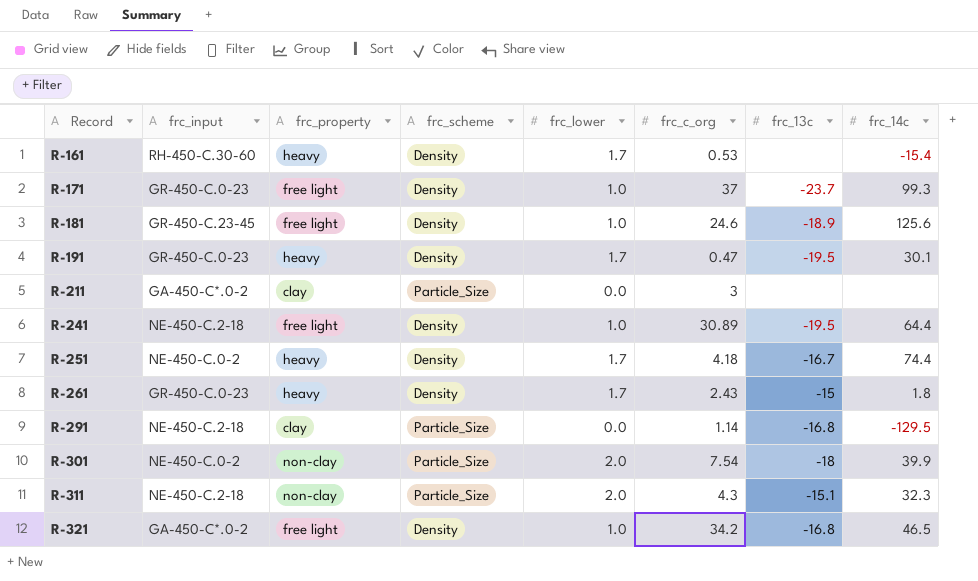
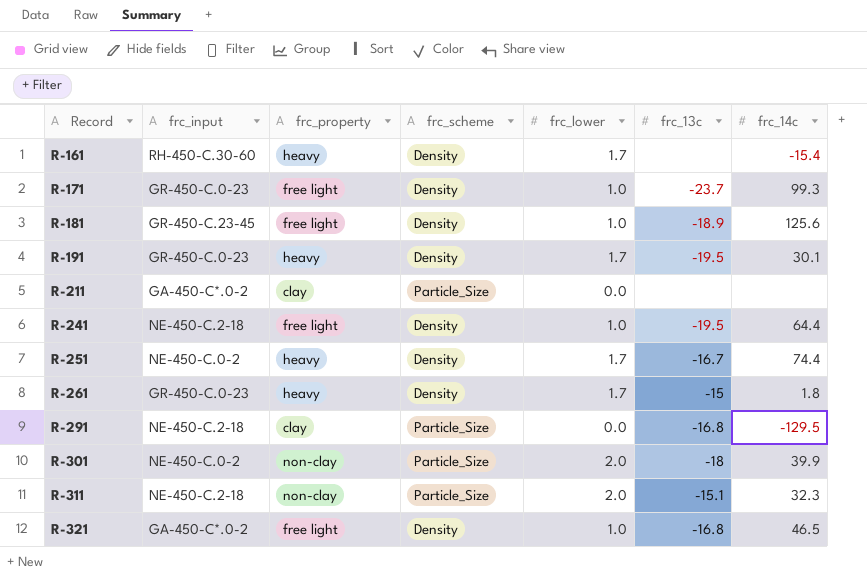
column frc_c_org | position: 6 -> none

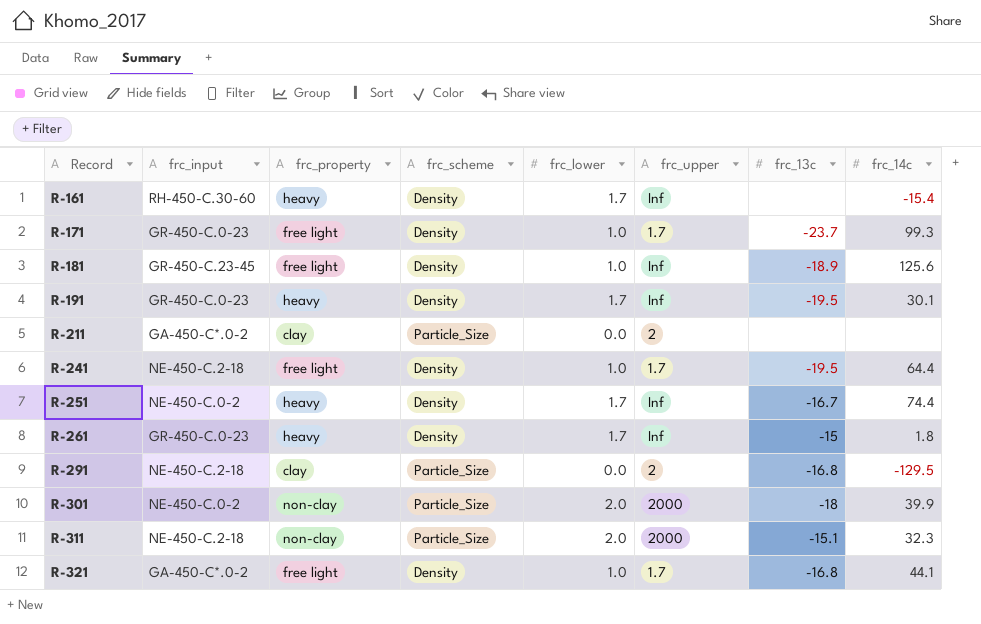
column frc_upper | position: none -> 6
R-321 | frc_14c: 46.5 -> 44.1

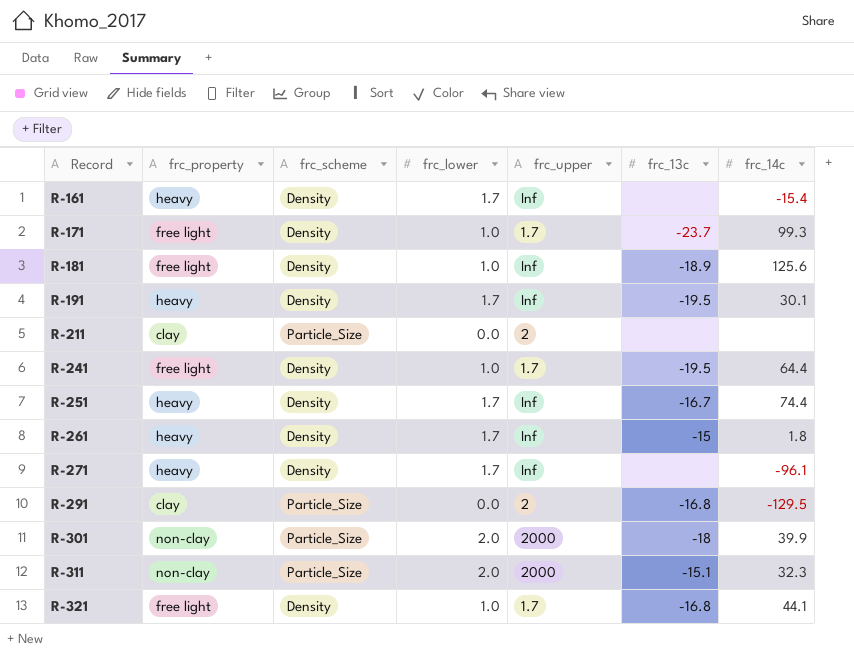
column frc_input | position: 2 -> none
row R-271: none -> heavy | Density | 1.7 | Inf | none | -96.1

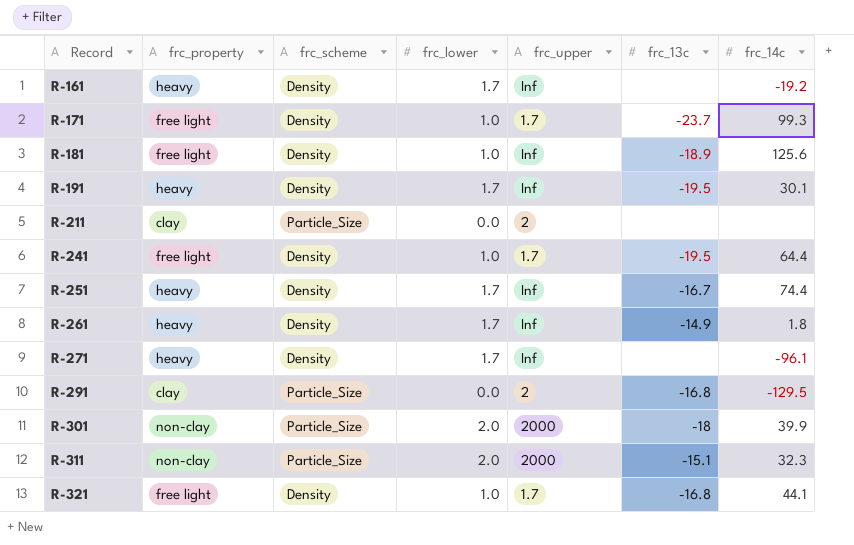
R-161 | frc_14c: -15.4 -> -19.2
R-261 | frc_13c: -15 -> -14.9

